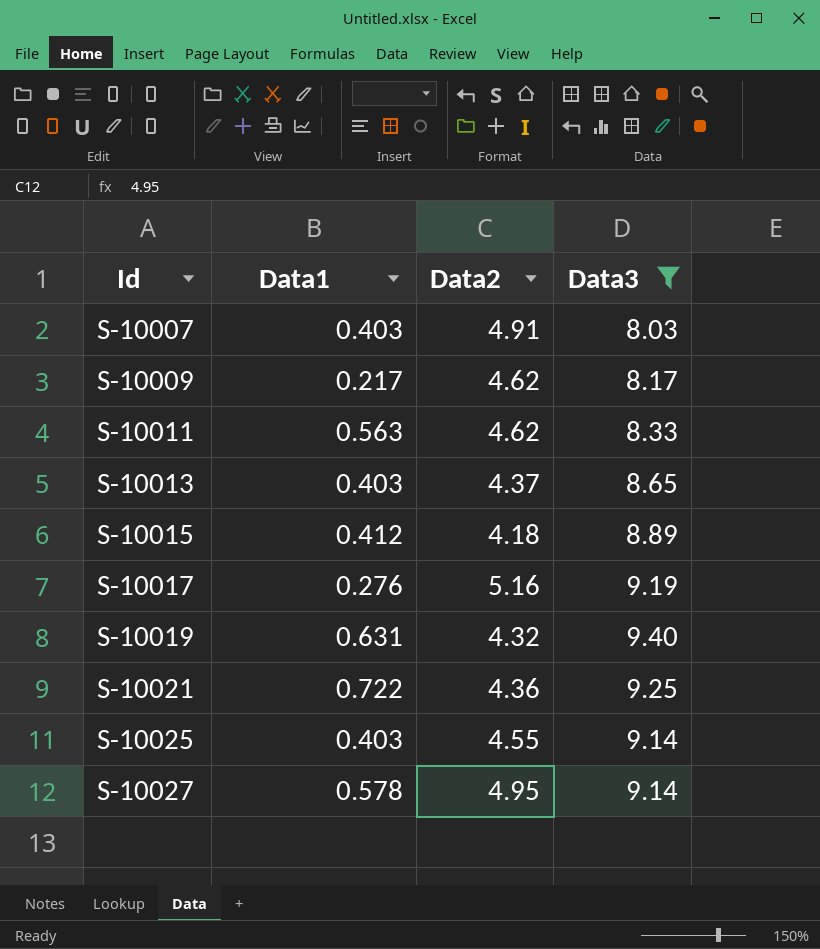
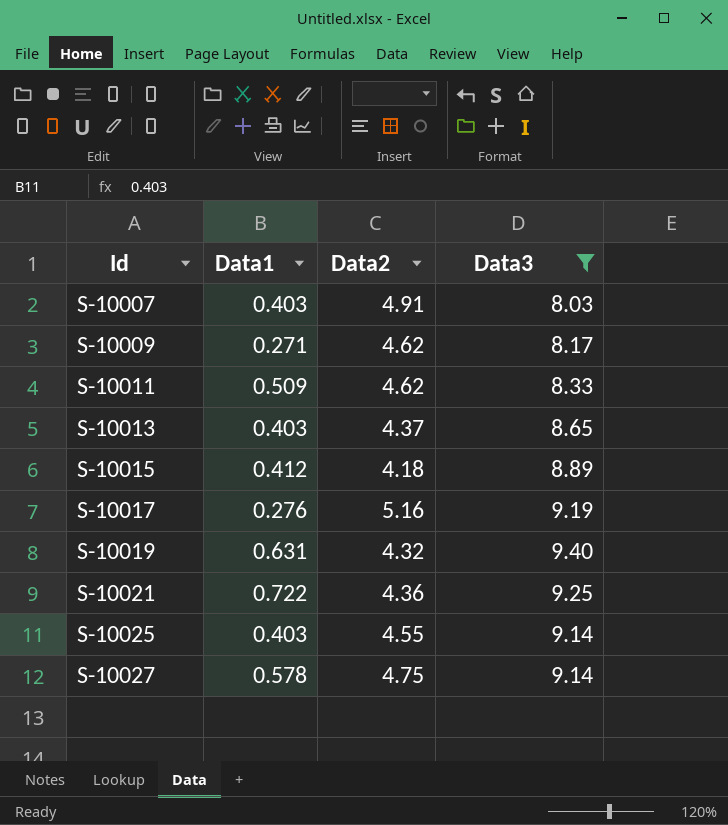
S-10009 | Data1: 0.217 -> 0.271
S-10011 | Data1: 0.563 -> 0.509
S-10027 | Data2: 4.95 -> 4.75

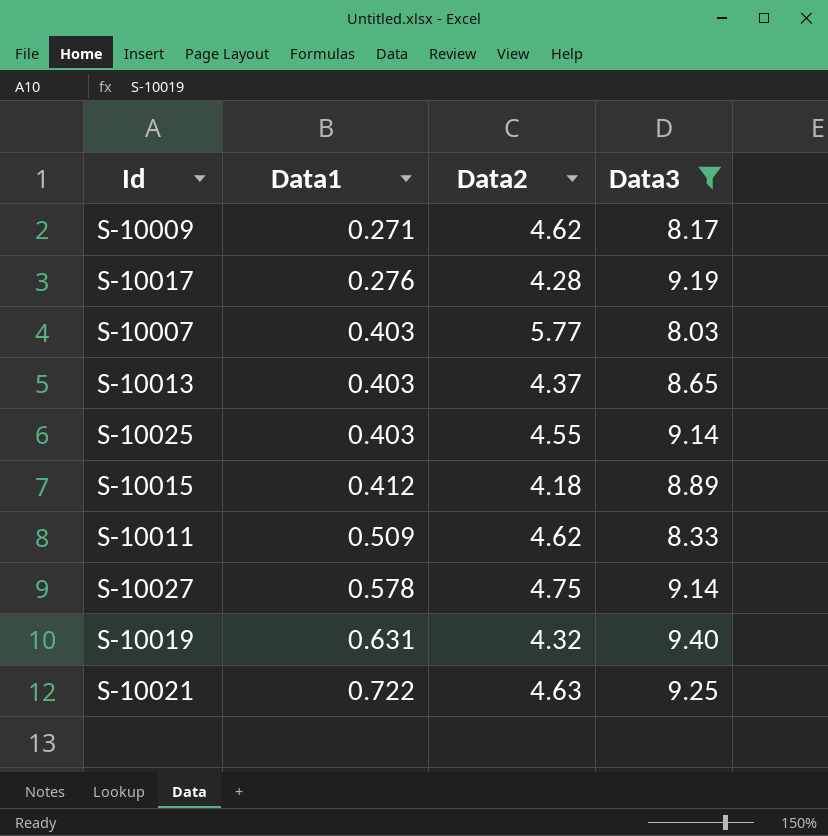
row order: Id ascending -> Data1 ascending
S-10017 | Data2: 5.16 -> 4.28
S-10007 | Data2: 4.91 -> 5.77
S-10021 | Data2: 4.36 -> 4.63

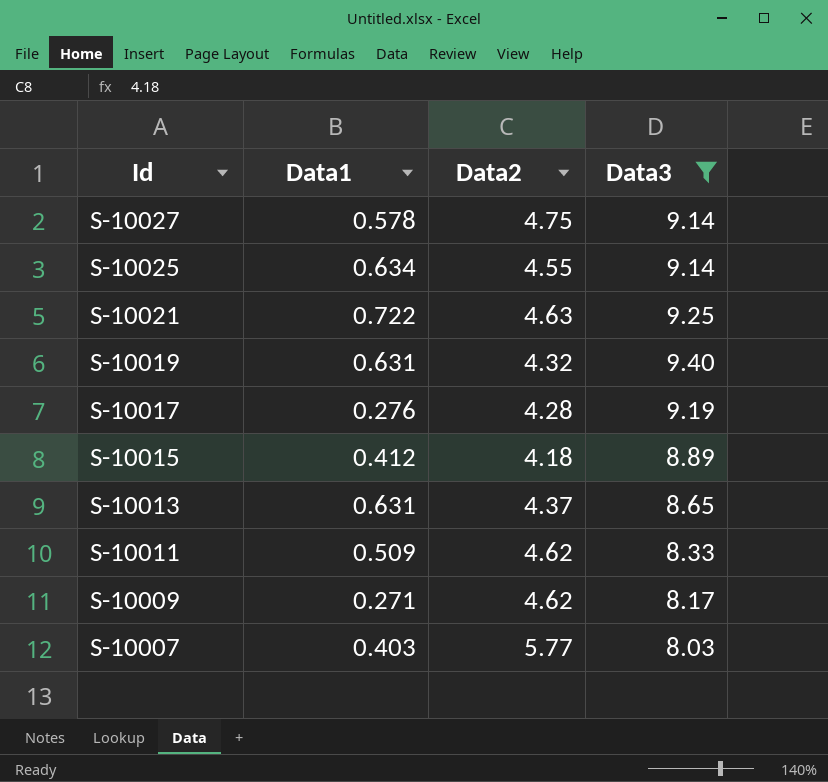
row order: Data1 ascending -> Id descending
S-10025 | Data1: 0.403 -> 0.634
S-10013 | Data1: 0.403 -> 0.631

